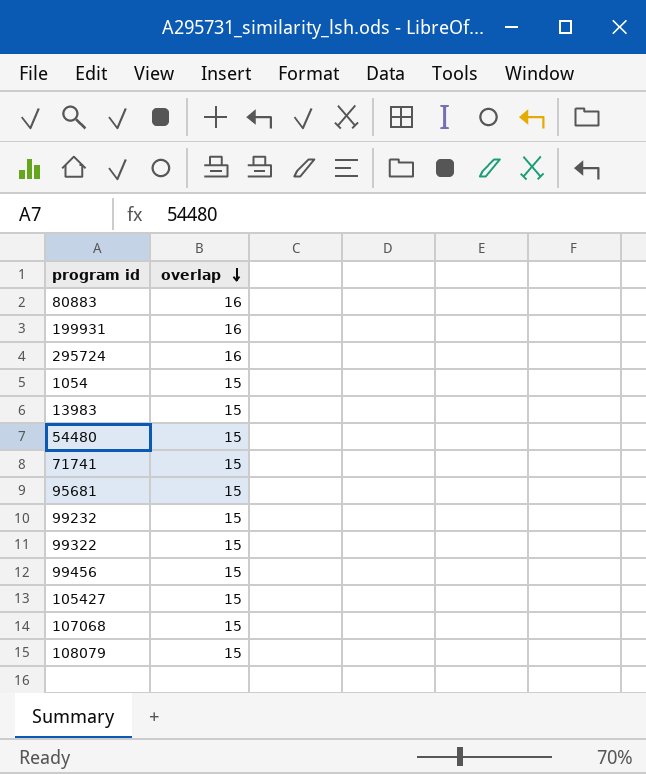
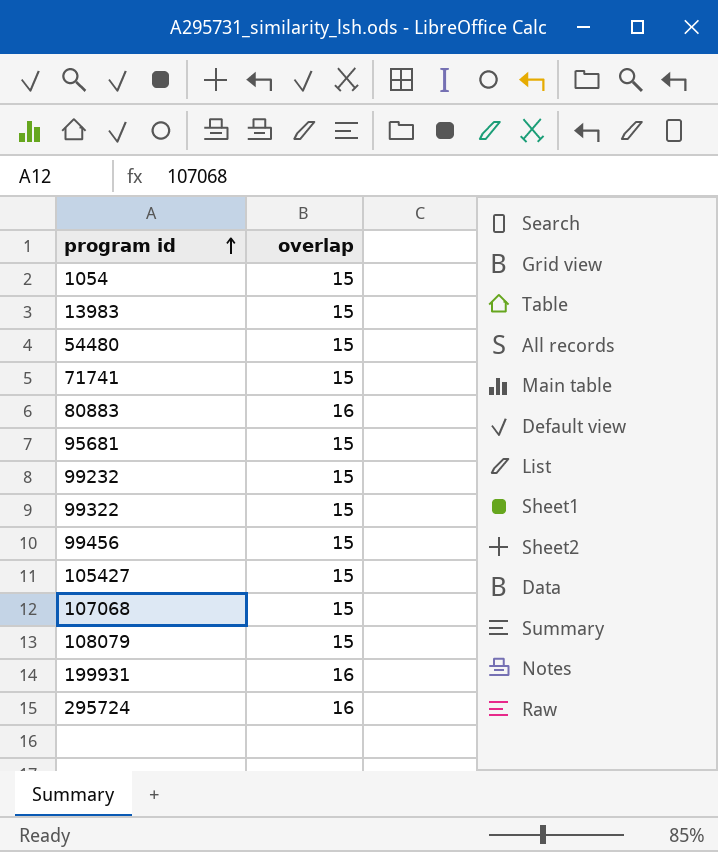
row order: overlap descending -> program id ascending

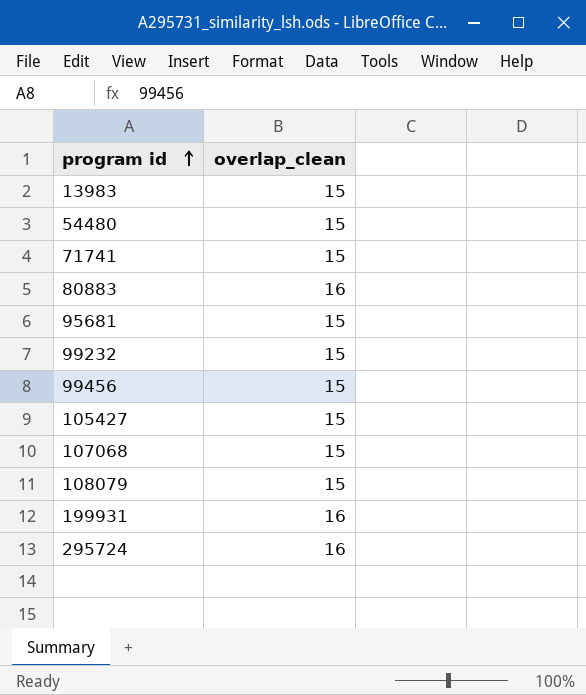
column name: overlap -> overlap_clean
row 1054: 15 -> none
row 99322: 15 -> none

